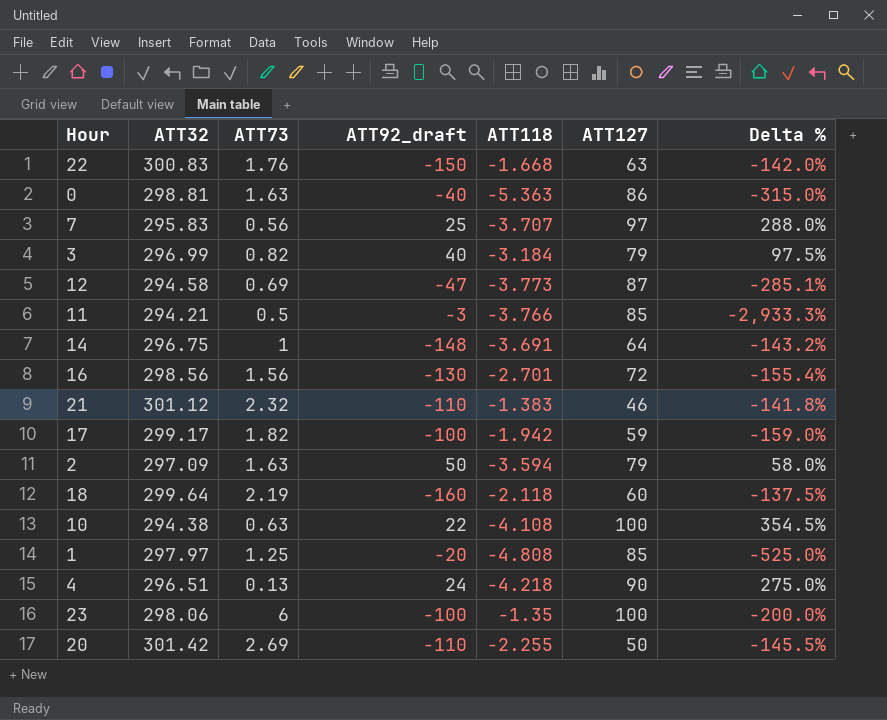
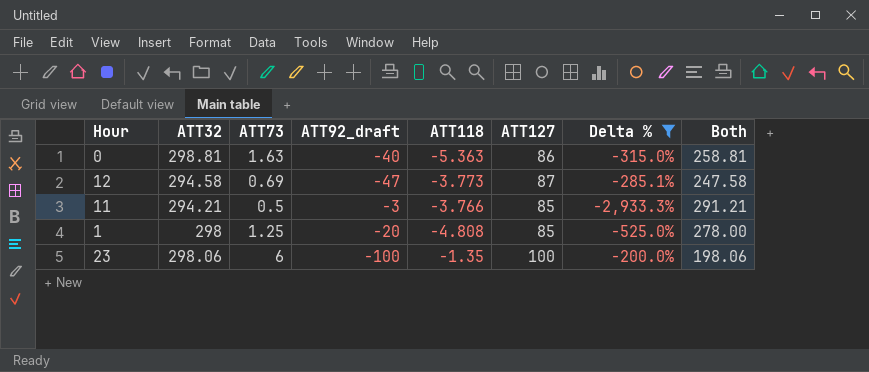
filter: none -> Delta % <= -200.0%
column Both | formula: none -> [ATT32] + [ATT92_draft]
1 | ATT32: 297.97 -> 298

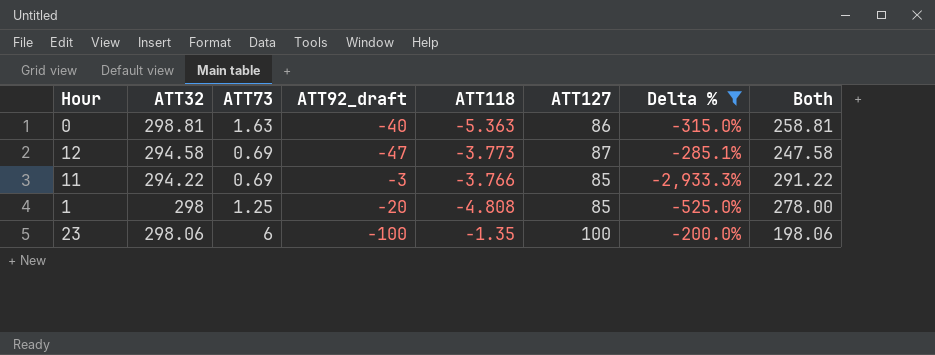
11 | ATT32: 294.21 -> 294.22
11 | ATT73: 0.5 -> 0.69
11 | Both: 291.21 -> 291.22

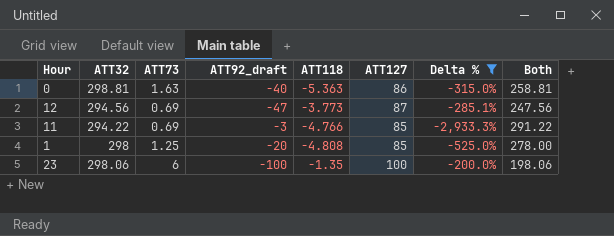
12 | ATT32: 294.58 -> 294.56
12 | Both: 247.58 -> 247.56
11 | ATT118: -3.766 -> -4.766

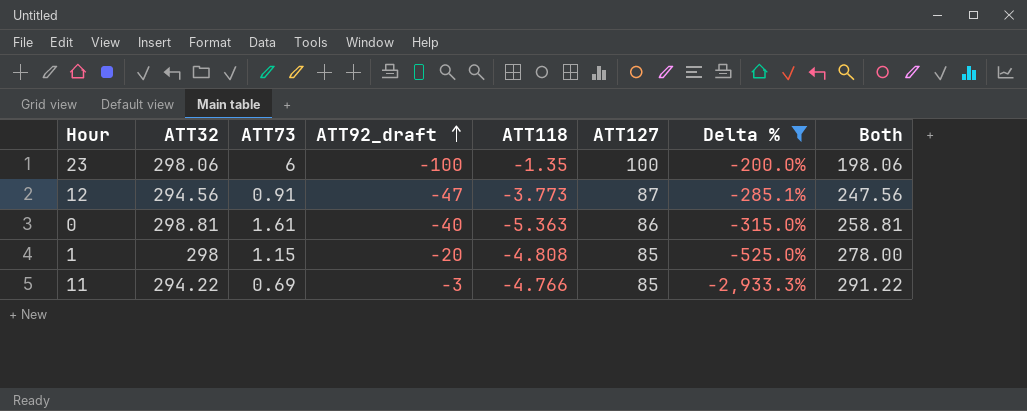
row order: none -> ATT92_draft ascending
12 | ATT73: 0.69 -> 0.91
0 | ATT73: 1.63 -> 1.61
1 | ATT73: 1.25 -> 1.15

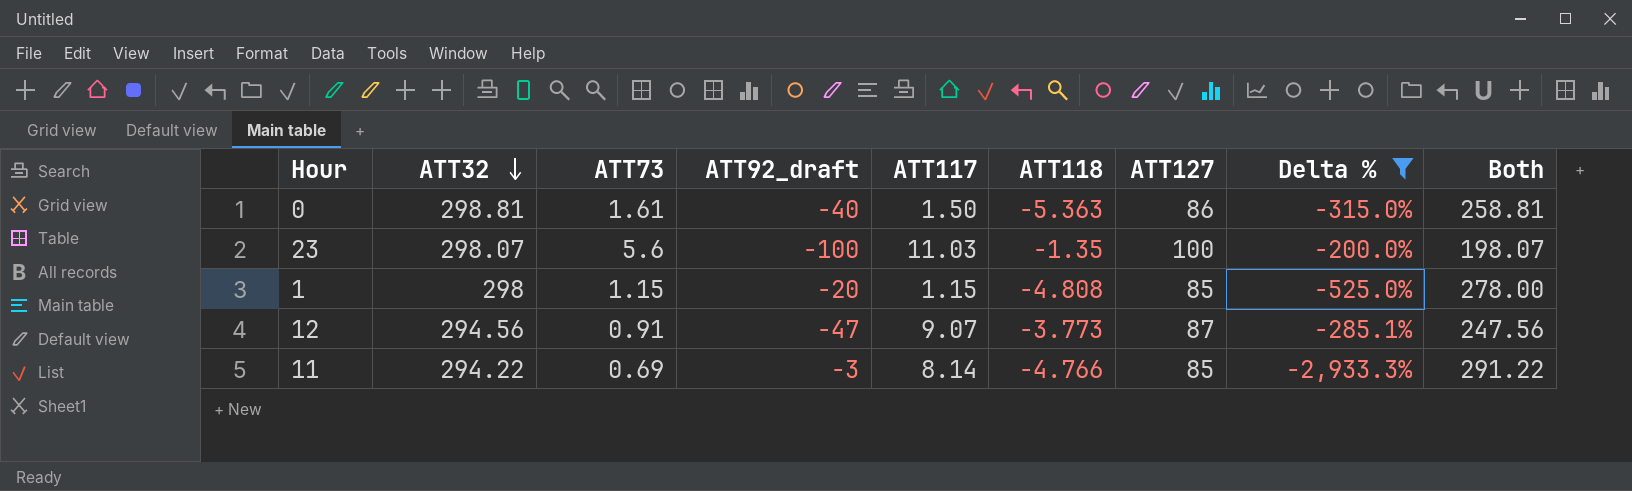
row order: ATT92_draft ascending -> ATT32 descending
column ATT117 | position: none -> 5
23 | ATT32: 298.06 -> 298.07
23 | ATT73: 6 -> 5.6
23 | Both: 198.06 -> 198.07

